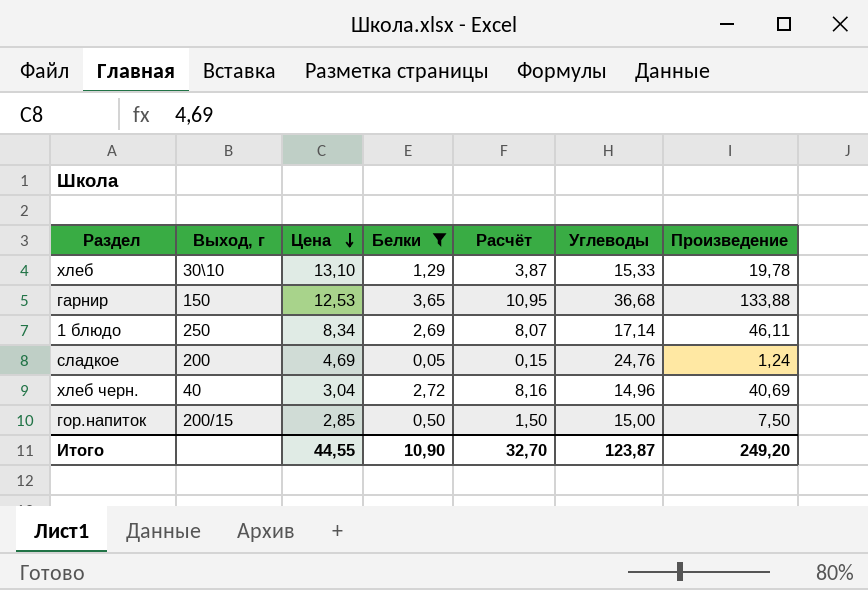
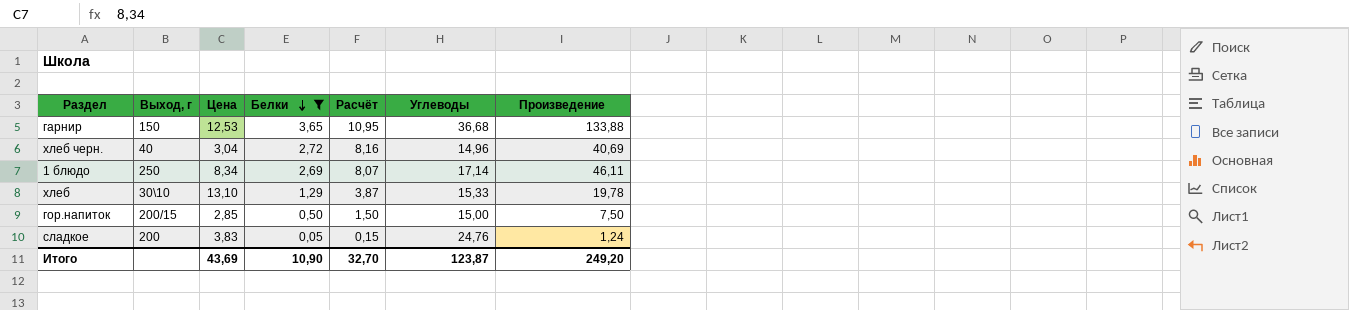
row order: Цена descending -> Белки descending
сладкое | Цена: 4,69 -> 3,83
Итого | Цена: 44,55 -> 43,69

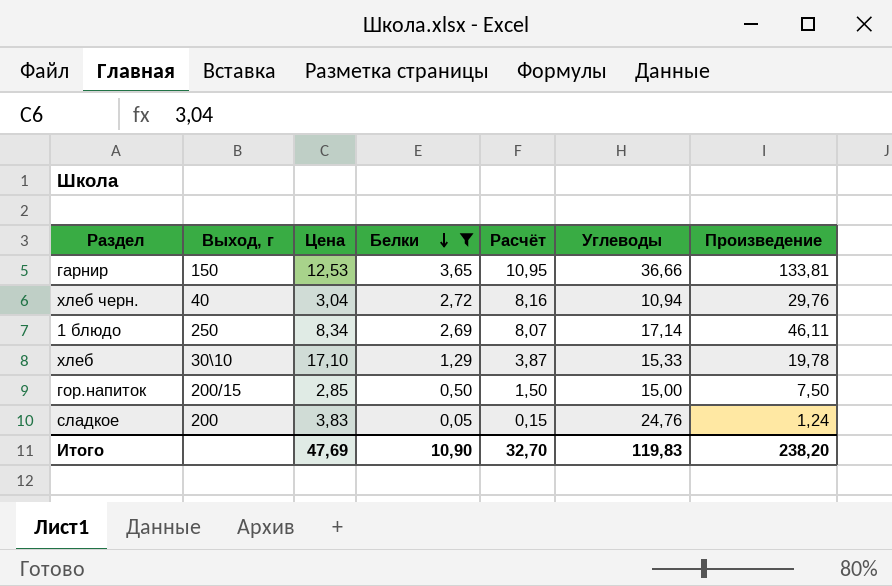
гарнир | Углеводы: 36,68 -> 36,66
гарнир | Произведение: 133,88 -> 133,81
хлеб черн. | Углеводы: 14,96 -> 10,94
хлеб черн. | Произведение: 40,69 -> 29,76
хлеб | Цена: 13,10 -> 17,10
Итого | Цена: 43,69 -> 47,69
Итого | Углеводы: 123,87 -> 119,83
Итого | Произведение: 249,20 -> 238,20

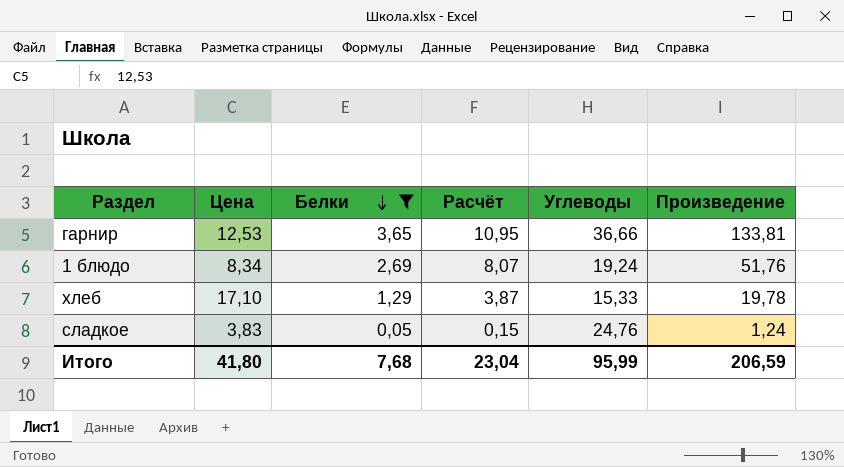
column Выход, г | position: 2 -> none
row хлеб черн.: 40 | 3,04 | 2,72 | 8,16 | 10,94 | 29,76 -> none
row гор.напиток: 200/15 | 2,85 | 0,50 | 1,50 | 15,00 | 7,50 -> none
1 блюдо | Углеводы: 17,14 -> 19,24
1 блюдо | Произведение: 46,11 -> 51,76
Итого | Цена: 47,69 -> 41,80
Итого | Белки: 10,90 -> 7,68
Итого | Расчёт: 32,70 -> 23,04
Итого | Углеводы: 119,83 -> 95,99
Итого | Произведение: 238,20 -> 206,59

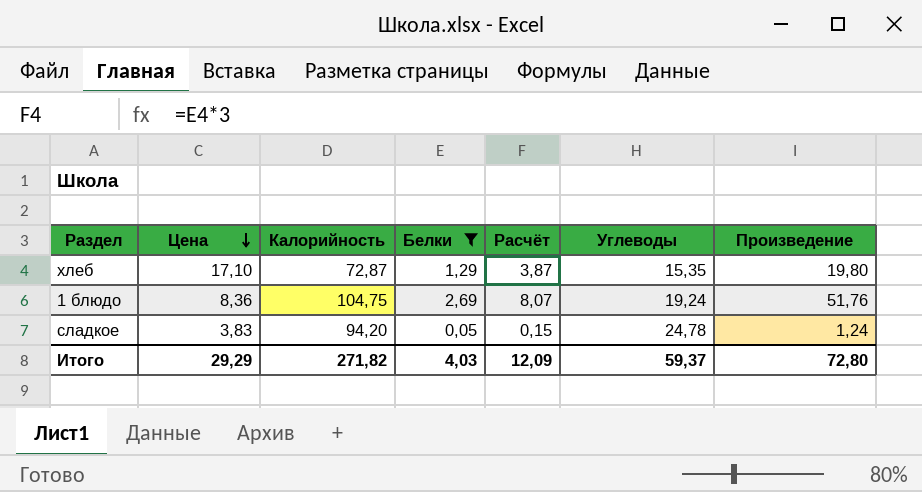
row order: Белки descending -> Цена descending
column Калорийность | position: none -> 3
row гарнир: 12,53 | 3,65 | 10,95 | 36,66 | 133,81 -> none
хлеб | Углеводы: 15,33 -> 15,35
хлеб | Произведение: 19,78 -> 19,80
1 блюдо | Цена: 8,34 -> 8,36
сладкое | Углеводы: 24,76 -> 24,78
Итого | Цена: 41,80 -> 29,29
Итого | Белки: 7,68 -> 4,03
Итого | Расчёт: 23,04 -> 12,09
Итого | Углеводы: 95,99 -> 59,37
Итого | Произведение: 206,59 -> 72,80

